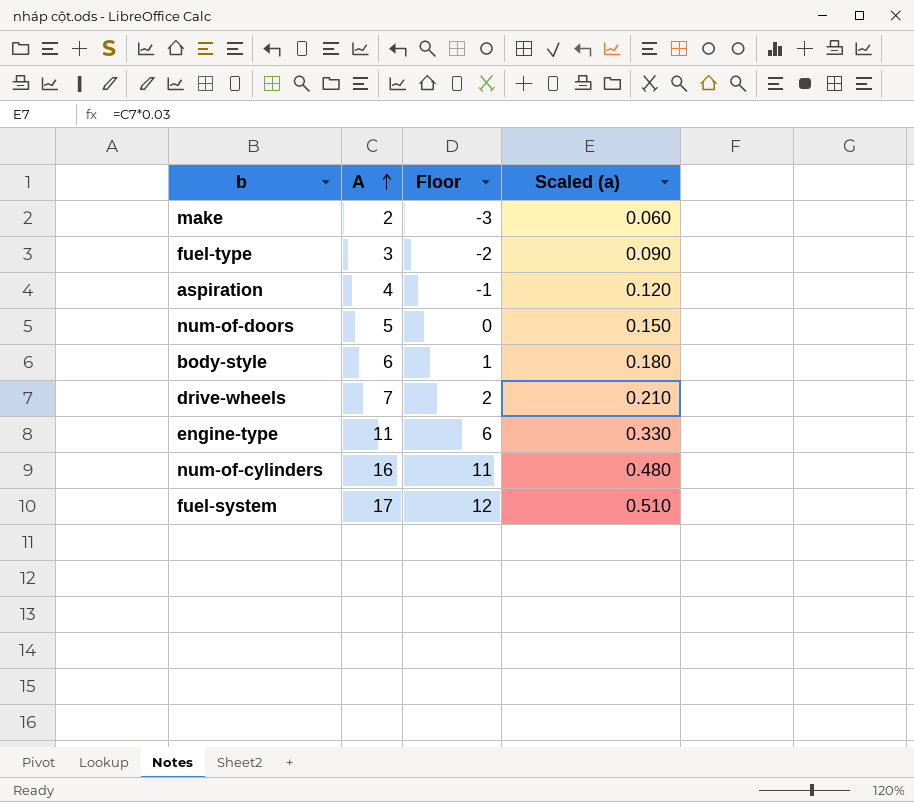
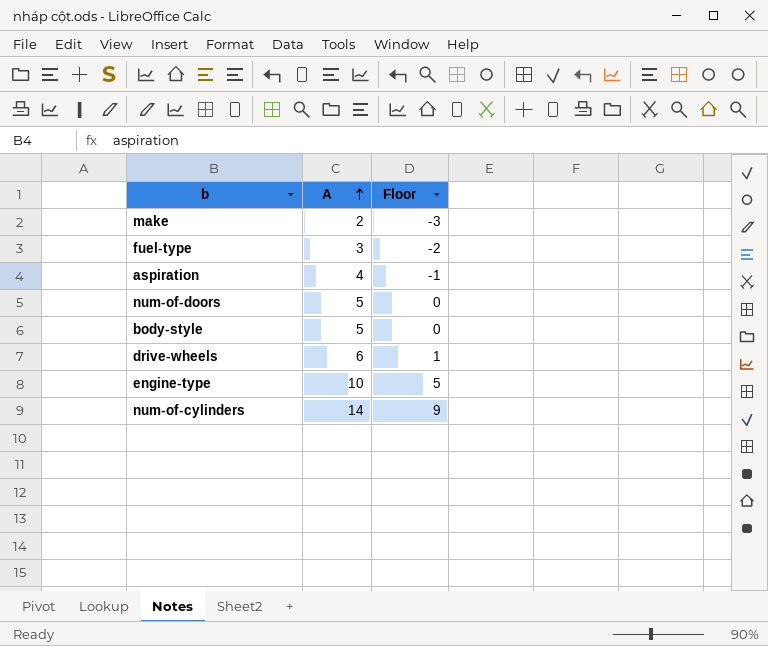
column Scaled (a) | formula: [A] * 0.03 -> none
row fuel-system: 17 | 12 | 0.510 -> none
body-style | A: 6 -> 5
body-style | Floor: 1 -> 0
drive-wheels | A: 7 -> 6
drive-wheels | Floor: 2 -> 1
engine-type | A: 11 -> 10
engine-type | Floor: 6 -> 5
num-of-cylinders | A: 16 -> 14
num-of-cylinders | Floor: 11 -> 9

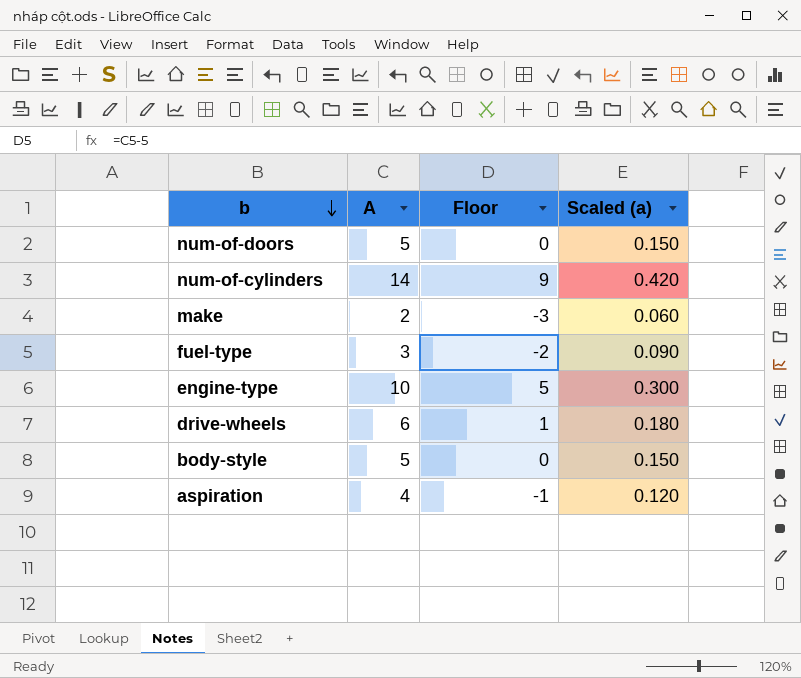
row order: A ascending -> b descending
column Scaled (a) | formula: none -> [A] * 0.03

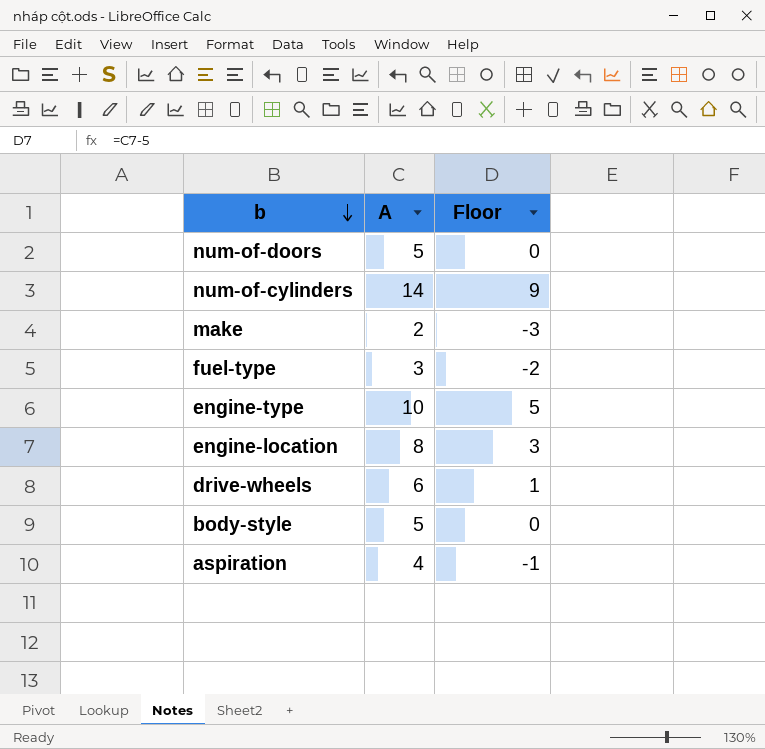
column Scaled (a) | formula: [A] * 0.03 -> none
row engine-location: none -> 8 | 3

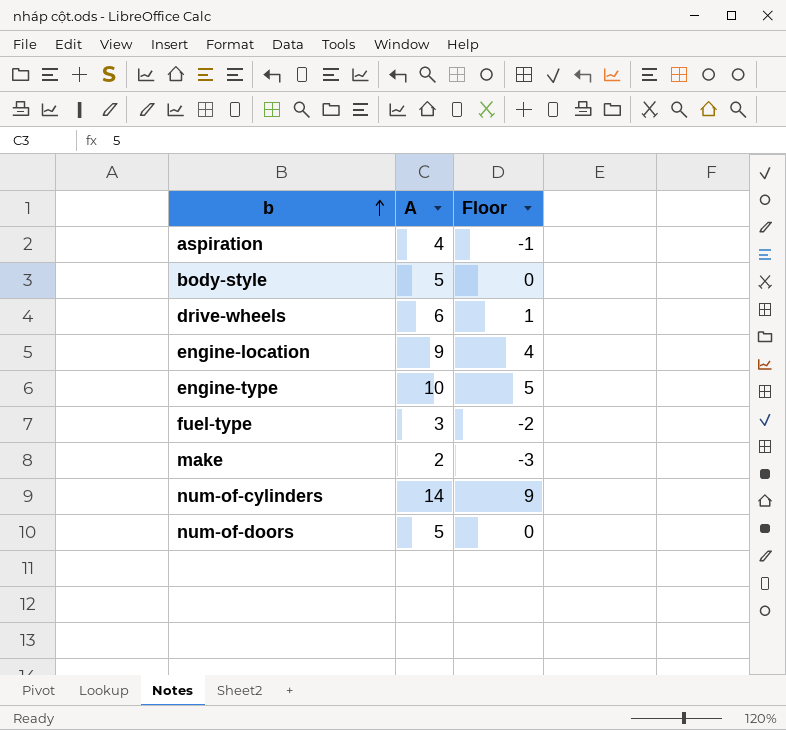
row order: b descending -> b ascending
engine-location | A: 8 -> 9
engine-location | Floor: 3 -> 4

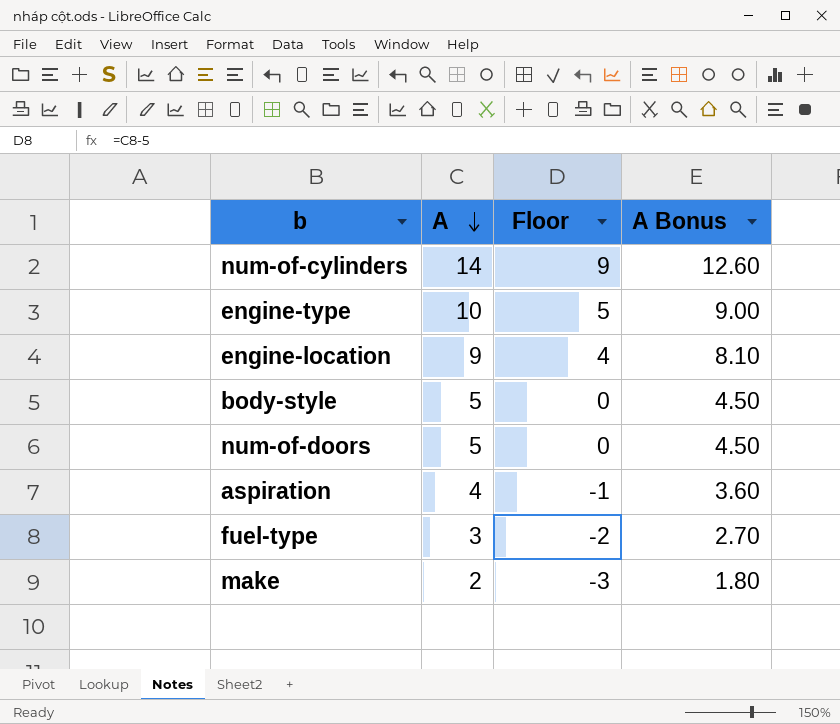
row order: b ascending -> A descending
column A Bonus | formula: none -> [A] * 0.9
row drive-wheels: 6 | 1 -> none

